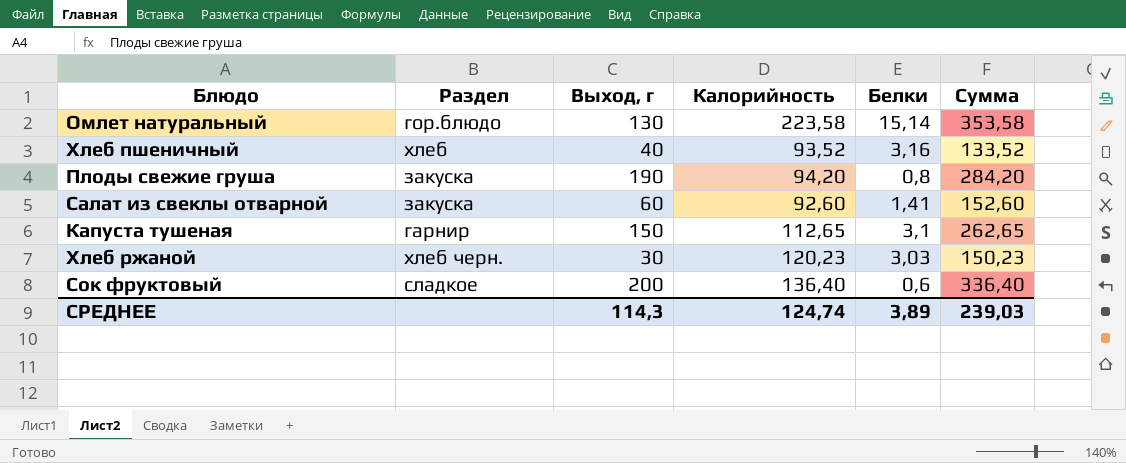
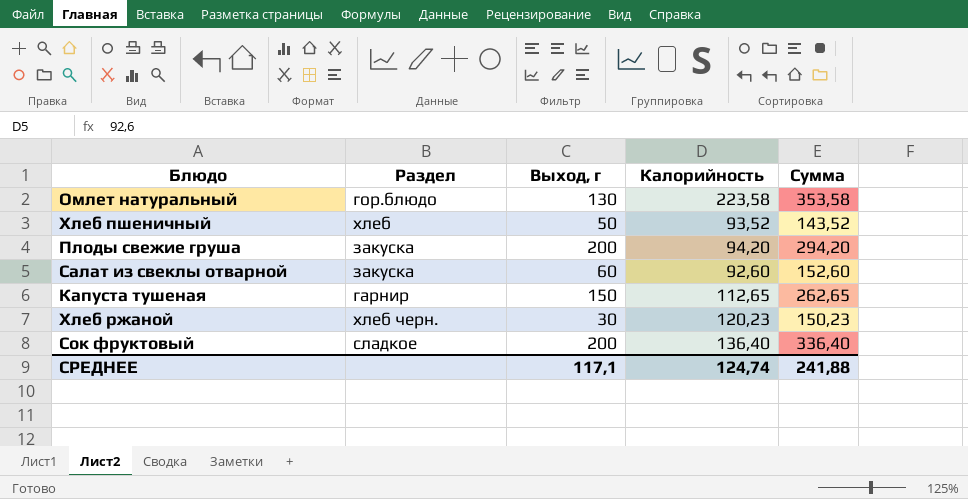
column Белки | position: 5 -> none
Хлеб пшеничный | Выход, г: 40 -> 50
Хлеб пшеничный | Сумма: 133,52 -> 143,52
Плоды свежие груша | Выход, г: 190 -> 200
Плоды свежие груша | Сумма: 284,20 -> 294,20
СРЕДНЕЕ | Выход, г: 114,3 -> 117,1
СРЕДНЕЕ | Сумма: 239,03 -> 241,88

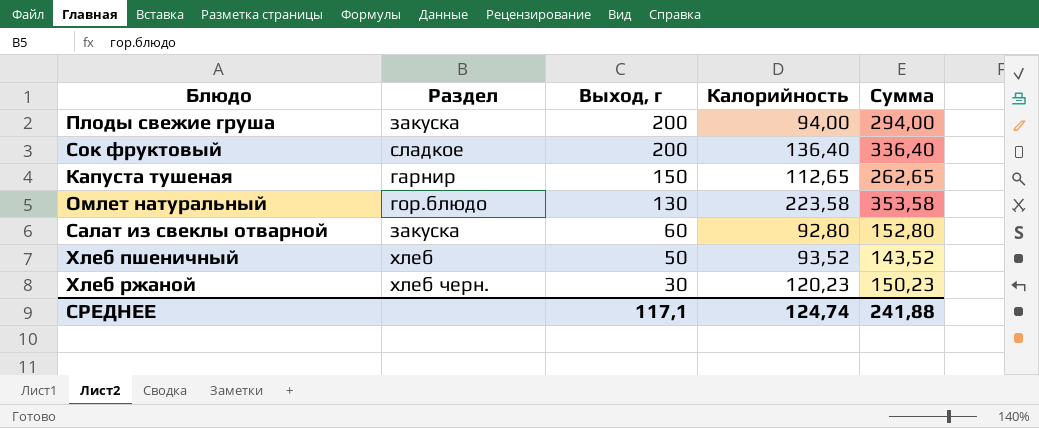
row order: none -> Выход, г descending
Плоды свежие груша | Калорийность: 94,20 -> 94,00
Плоды свежие груша | Сумма: 294,20 -> 294,00
Салат из свеклы отварной | Калорийность: 92,60 -> 92,80
Салат из свеклы отварной | Сумма: 152,60 -> 152,80

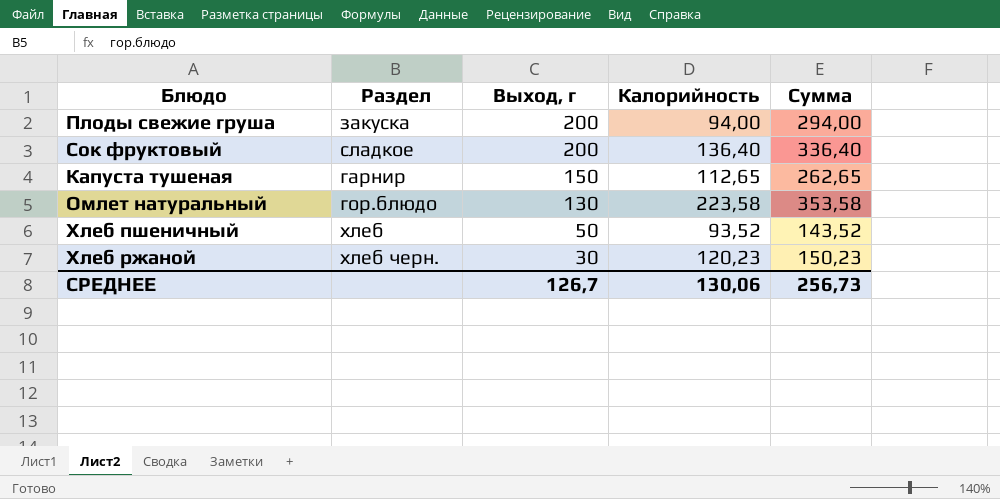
row Салат из свеклы отварной: закуска | 60 | 92,80 | 152,80 -> none
СРЕДНЕЕ | Выход, г: 117,1 -> 126,7
СРЕДНЕЕ | Калорийность: 124,74 -> 130,06
СРЕДНЕЕ | Сумма: 241,88 -> 256,73

